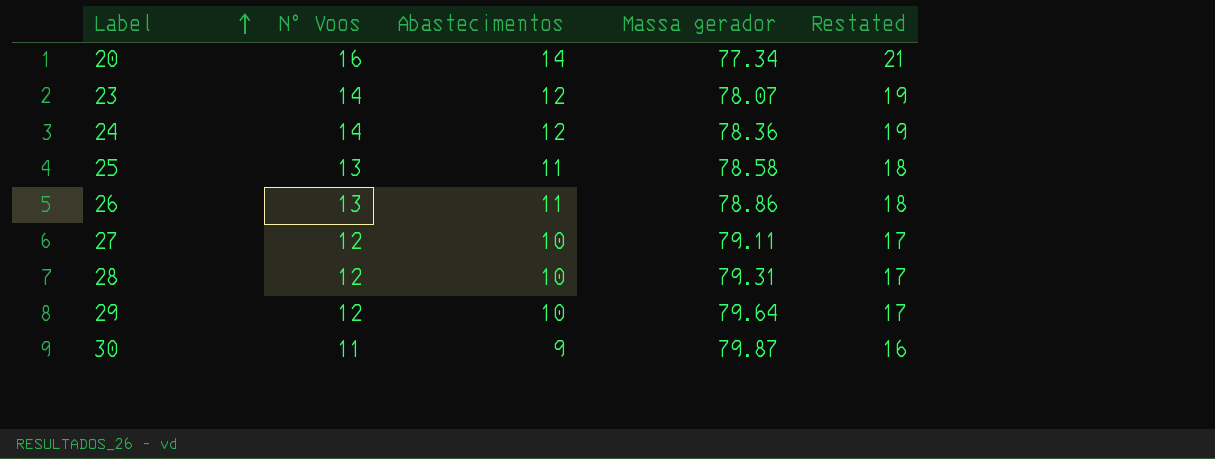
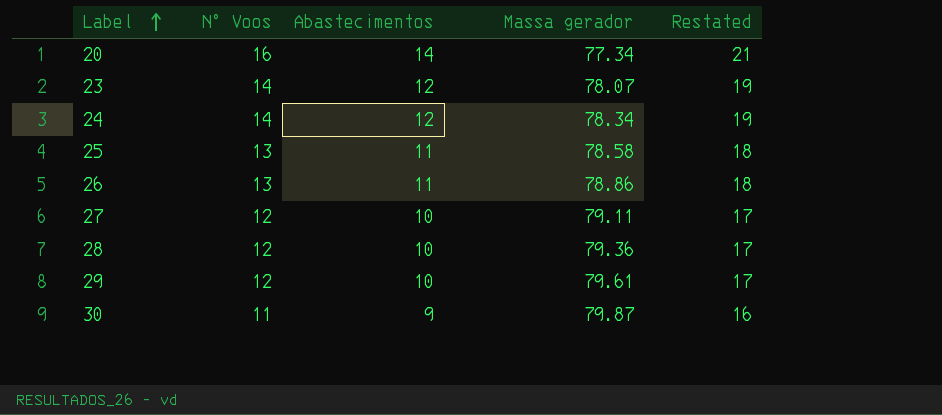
24 | Massa gerador: 78.36 -> 78.34
28 | Massa gerador: 79.31 -> 79.36
29 | Massa gerador: 79.64 -> 79.61

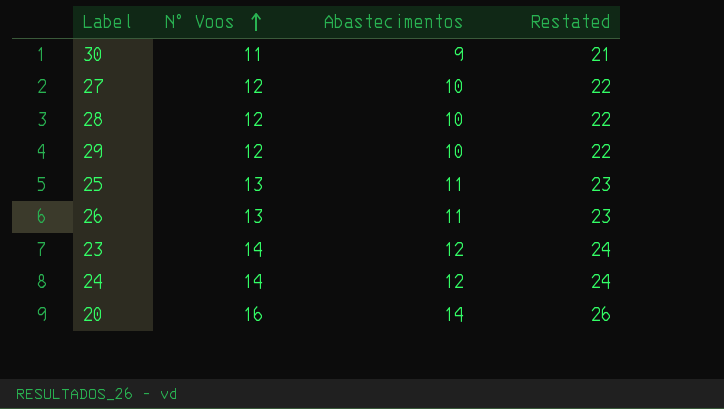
row order: Label ascending -> N° Voos ascending
column Massa gerador | position: 4 -> none
column Restated | formula: [N° Voos] + 5 -> [N° Voos] + 10

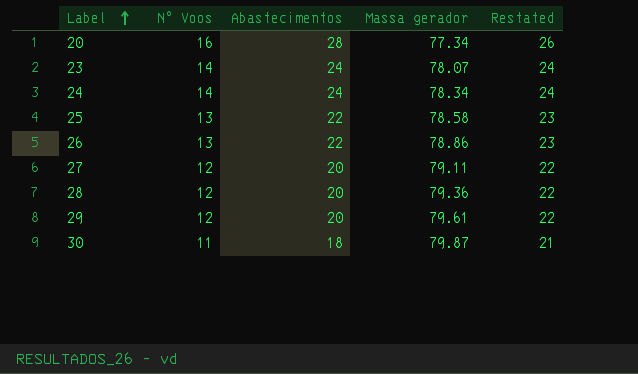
row order: N° Voos ascending -> Label ascending
column Massa gerador | position: none -> 4
20 | Abastecimentos: 14 -> 28
23 | Abastecimentos: 12 -> 24
24 | Abastecimentos: 12 -> 24
25 | Abastecimentos: 11 -> 22
26 | Abastecimentos: 11 -> 22
27 | Abastecimentos: 10 -> 20
28 | Abastecimentos: 10 -> 20
29 | Abastecimentos: 10 -> 20
30 | Abastecimentos: 9 -> 18

